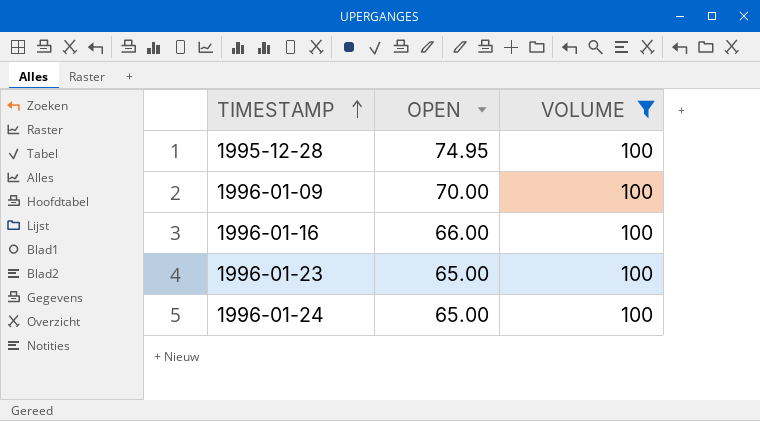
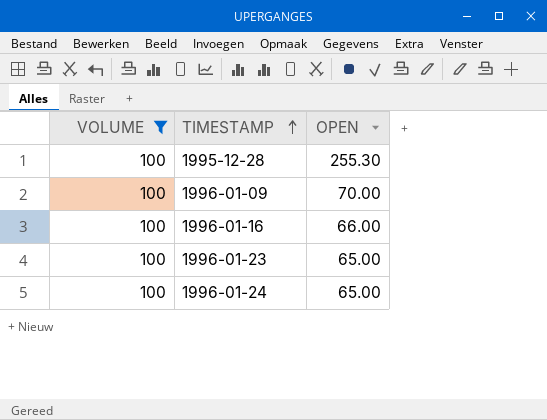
column VOLUME | position: 3 -> 1
1995-12-28 | OPEN: 74.95 -> 255.30

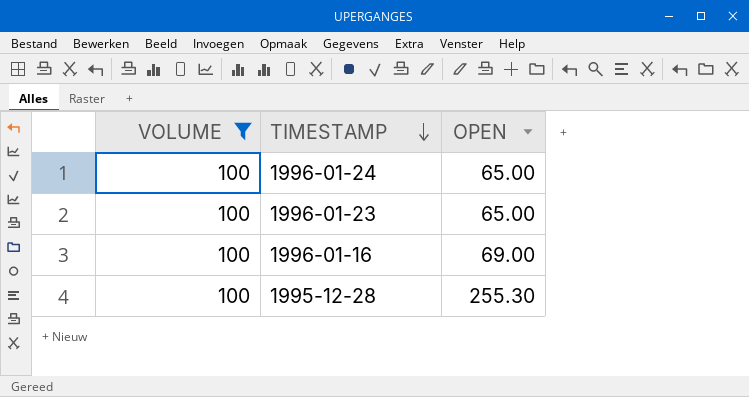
row order: TIMESTAMP ascending -> TIMESTAMP descending
row 1996-01-09: 100 | 70.00 -> none
1996-01-16 | OPEN: 66.00 -> 69.00

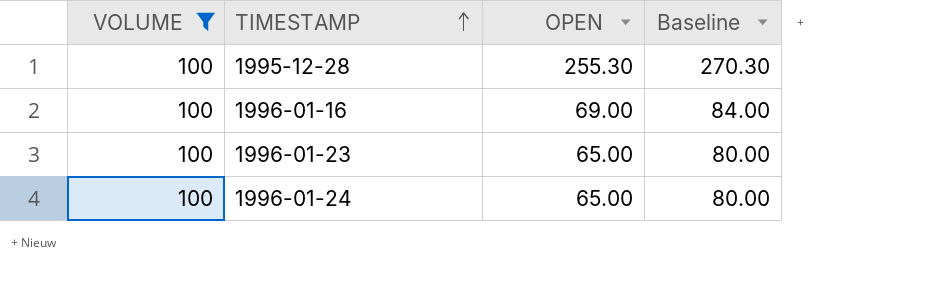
row order: TIMESTAMP descending -> TIMESTAMP ascending
column Baseline | formula: none -> [OPEN] + 15

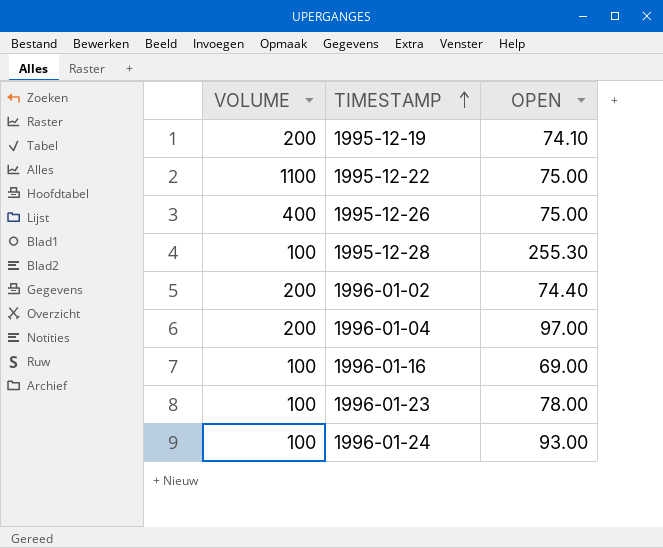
filter: VOLUME = 100 -> none
column Baseline | formula: [OPEN] + 15 -> none
1996-01-23 | OPEN: 65.00 -> 78.00
1996-01-24 | OPEN: 65.00 -> 93.00

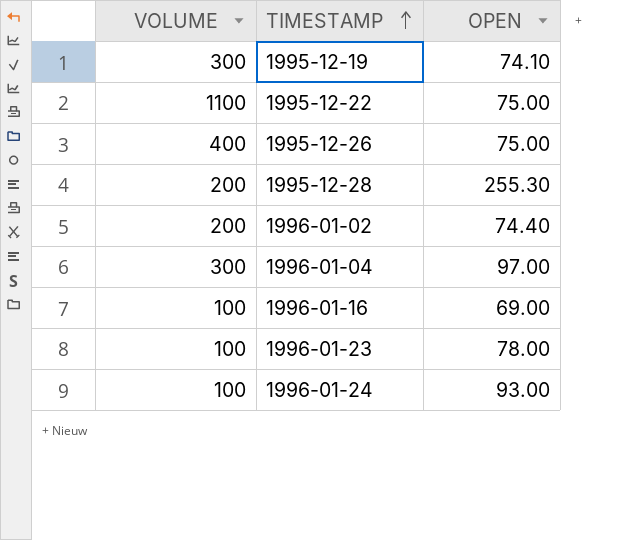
1995-12-19 | VOLUME: 200 -> 300
1995-12-28 | VOLUME: 100 -> 200
1996-01-04 | VOLUME: 200 -> 300

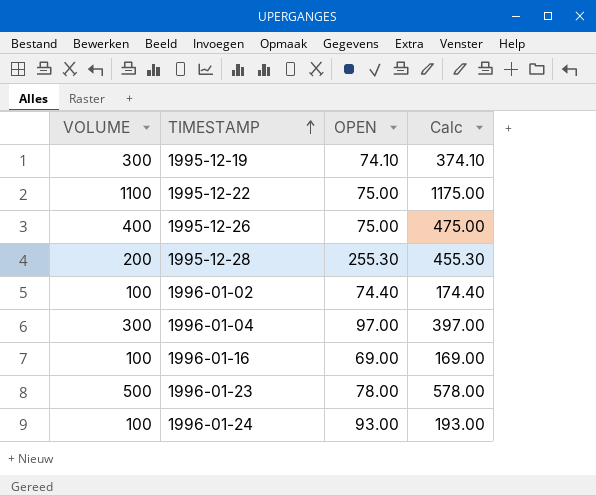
column Calc | formula: none -> [VOLUME] + [OPEN]
1996-01-02 | VOLUME: 200 -> 100
1996-01-23 | VOLUME: 100 -> 500

